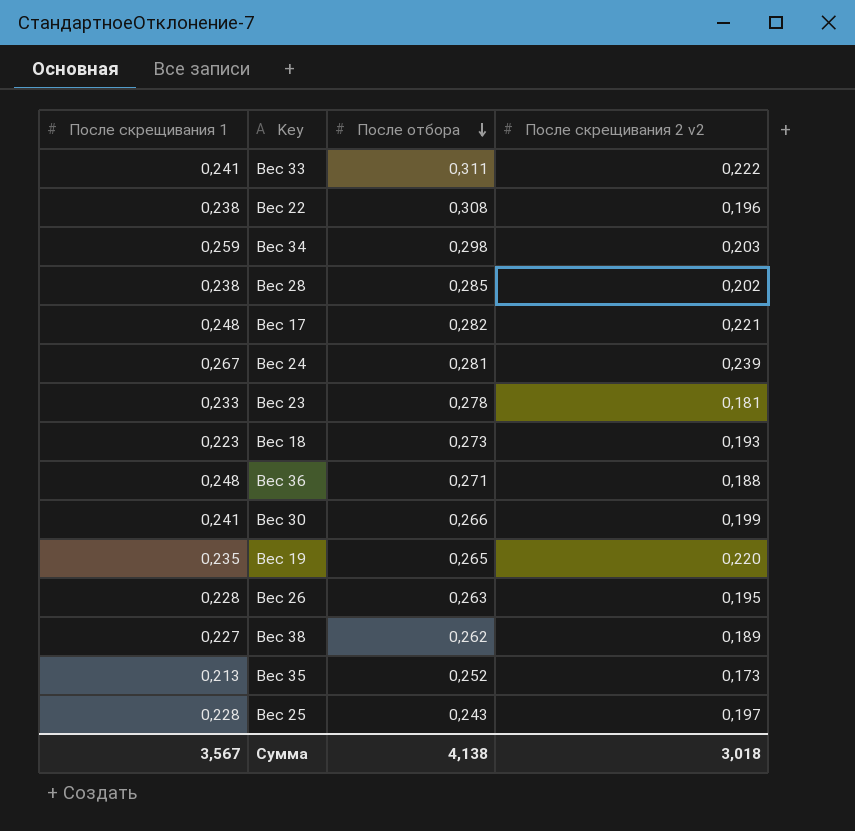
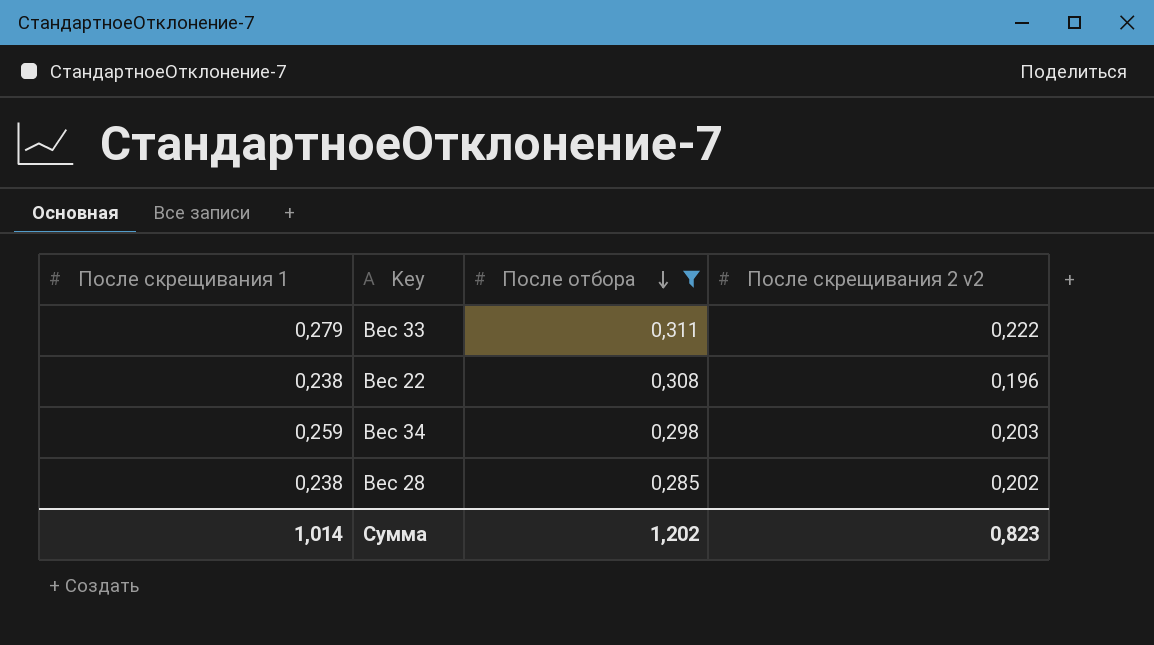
filter: none -> После отбора >= 0,285
Вес 33 | После скрещивания 1: 0,241 -> 0,279
Сумма | После скрещивания 1: 3,567 -> 1,014
Сумма | После отбора: 4,138 -> 1,202
Сумма | После скрещивания 2 v2: 3,018 -> 0,823

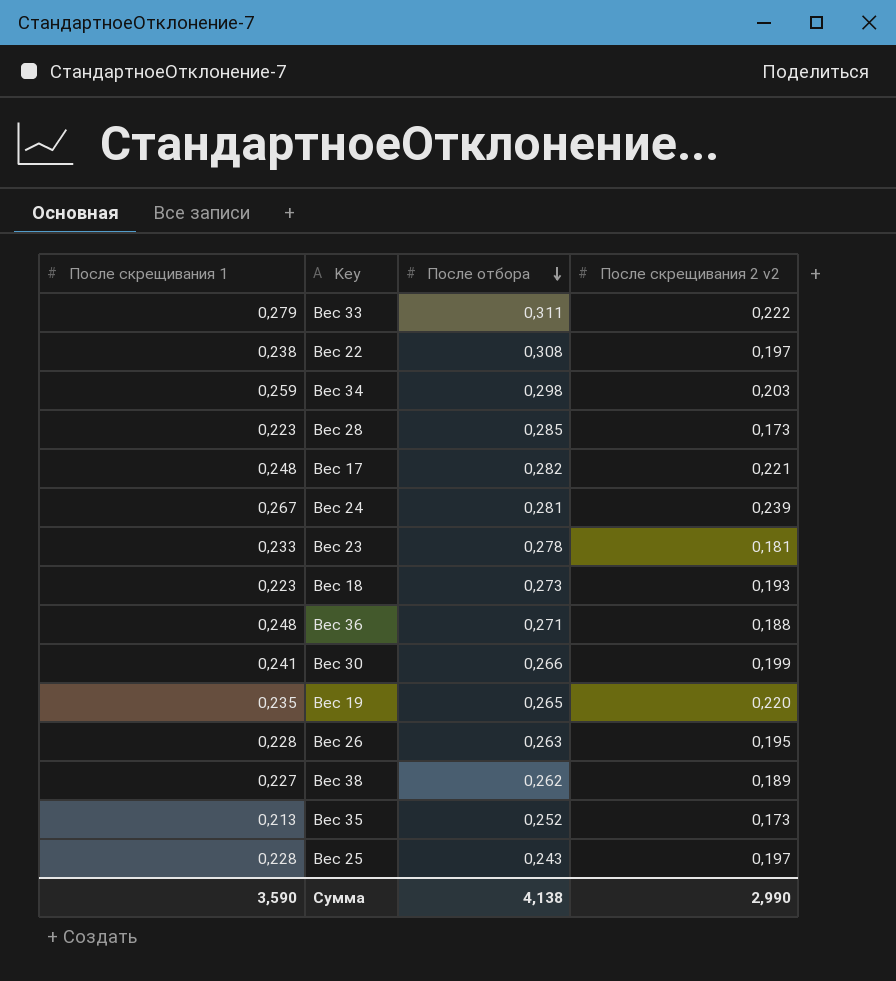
filter: После отбора >= 0,285 -> none
Вес 22 | После скрещивания 2 v2: 0,196 -> 0,197
Вес 28 | После скрещивания 1: 0,238 -> 0,223
Вес 28 | После скрещивания 2 v2: 0,202 -> 0,173
Сумма | После скрещивания 1: 1,014 -> 3,590
Сумма | После отбора: 1,202 -> 4,138
Сумма | После скрещивания 2 v2: 0,823 -> 2,990

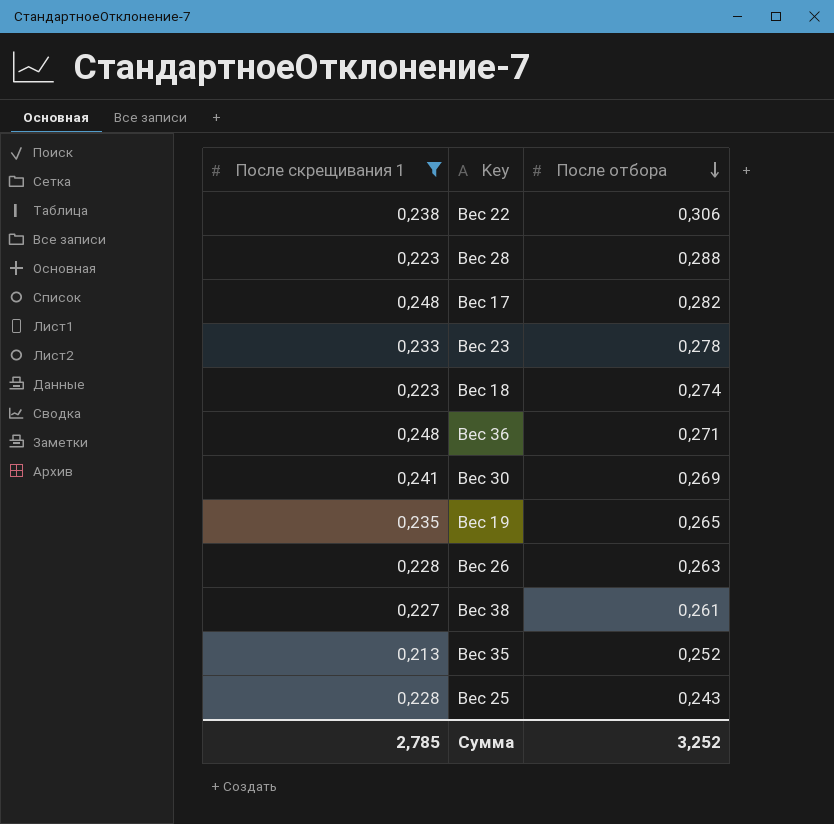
filter: none -> После скрещивания 1 <= 0,248
column После скрещивания 2 v2 | position: 4 -> none
Вес 22 | После отбора: 0,308 -> 0,306
Вес 28 | После отбора: 0,285 -> 0,288
Вес 18 | После отбора: 0,273 -> 0,274
Вес 30 | После отбора: 0,266 -> 0,269
Вес 38 | После отбора: 0,262 -> 0,261
Сумма | После скрещивания 1: 3,590 -> 2,785
Сумма | После отбора: 4,138 -> 3,252

